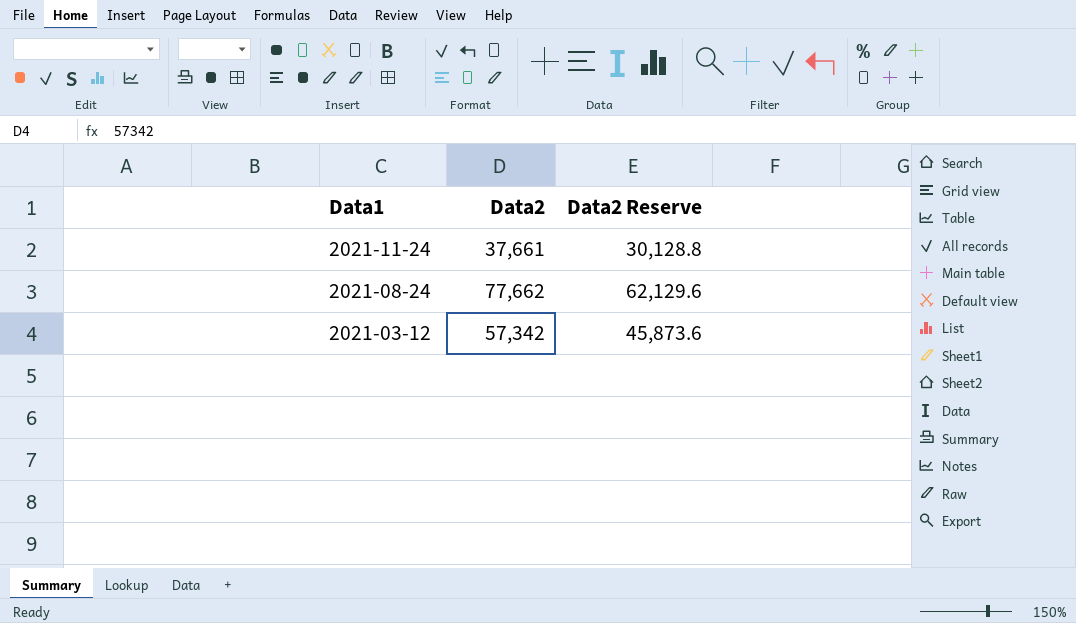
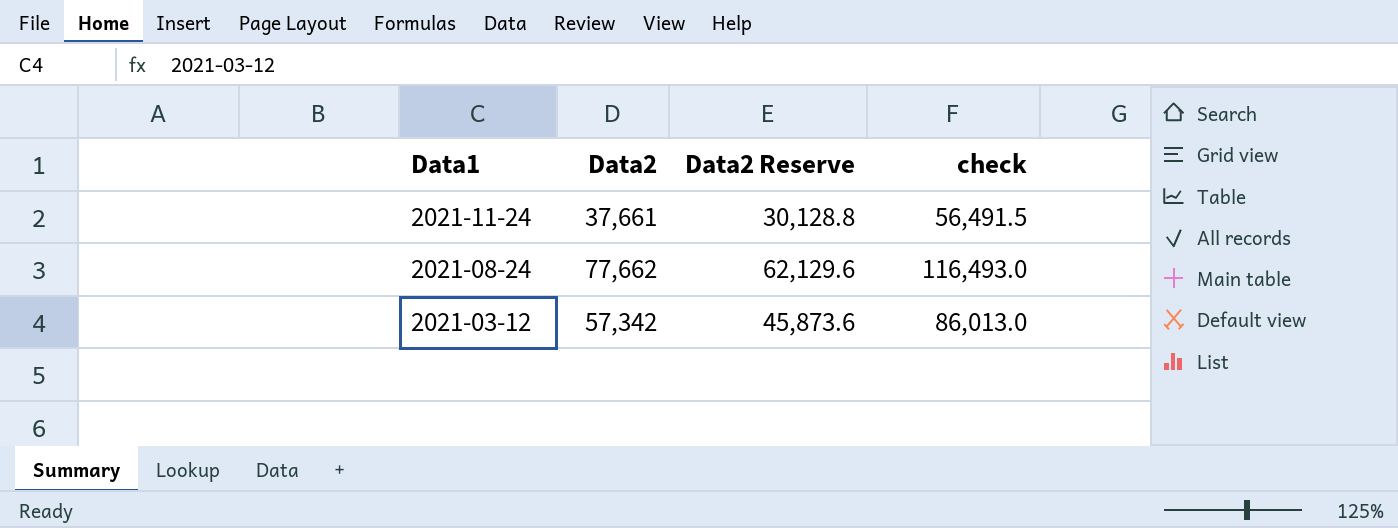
column check | formula: none -> [Data2] * 1.5

